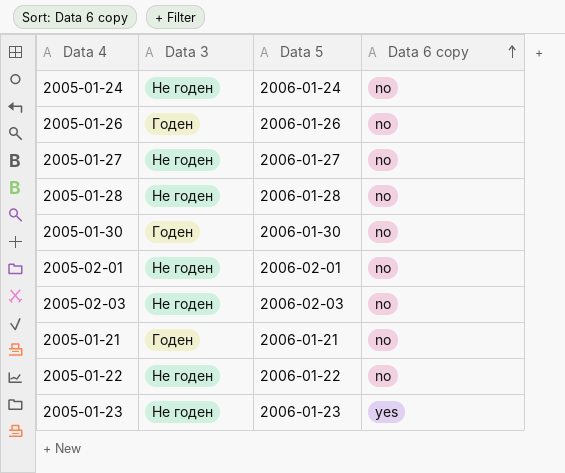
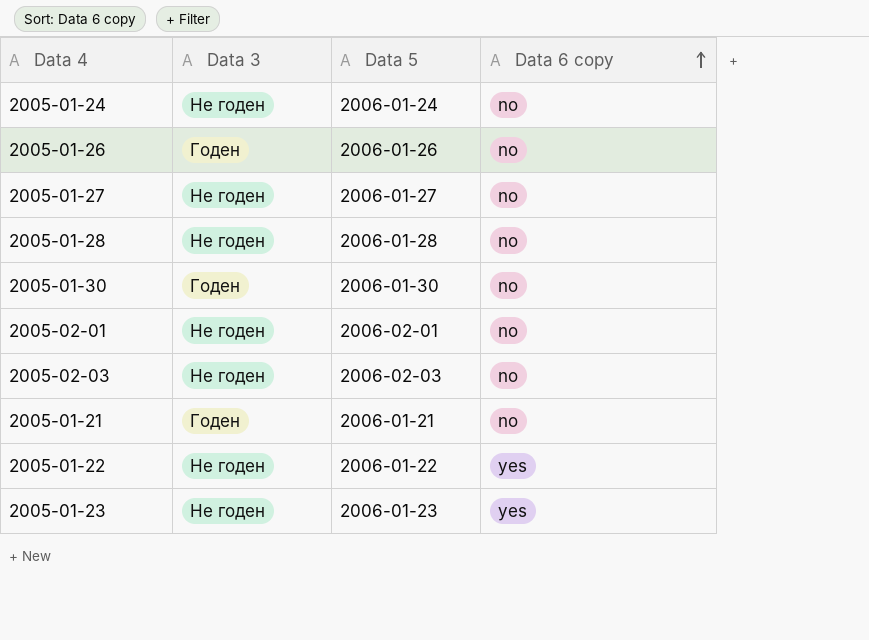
2005-01-22 | Data 6 copy: no -> yes

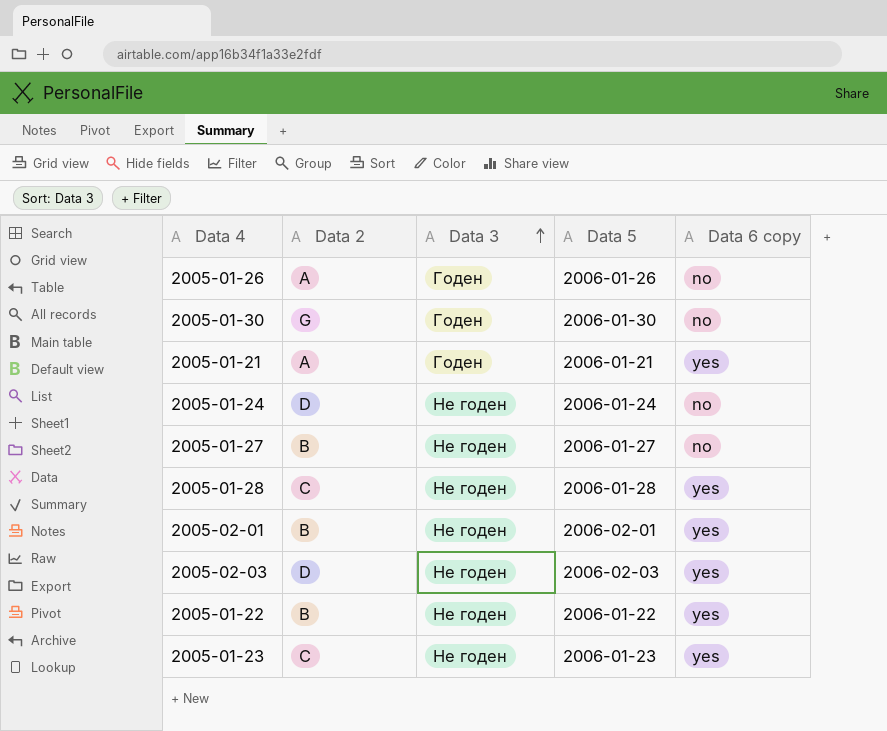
row order: Data 6 copy ascending -> Data 3 ascending
column Data 2 | position: none -> 2
2005-01-21 | Data 6 copy: no -> yes
2005-01-28 | Data 6 copy: no -> yes
2005-02-01 | Data 6 copy: no -> yes
2005-02-03 | Data 6 copy: no -> yes

